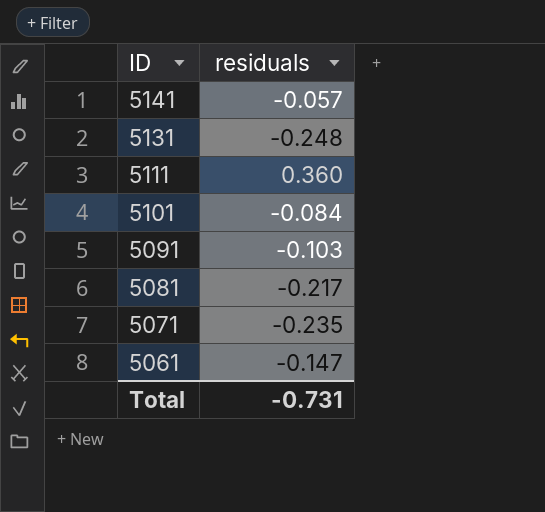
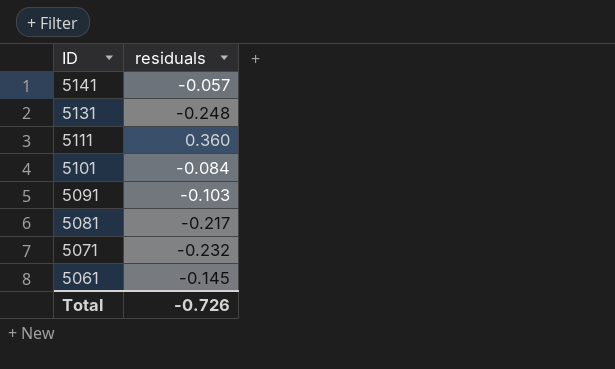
5071 | residuals: -0.235 -> -0.232
5061 | residuals: -0.147 -> -0.145
Total | residuals: -0.731 -> -0.726

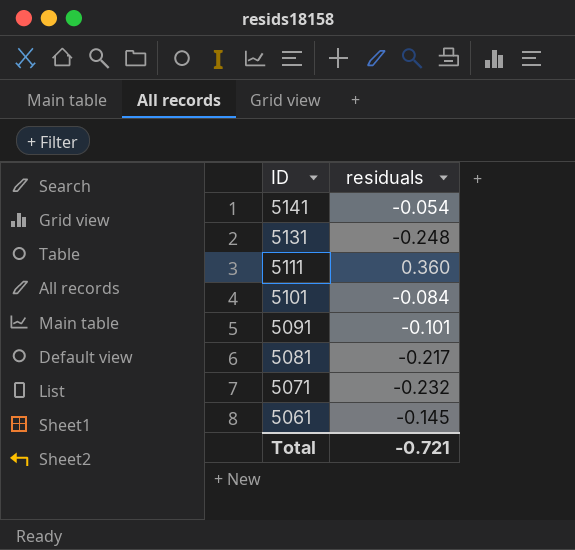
5141 | residuals: -0.057 -> -0.054
5091 | residuals: -0.103 -> -0.101
Total | residuals: -0.726 -> -0.721

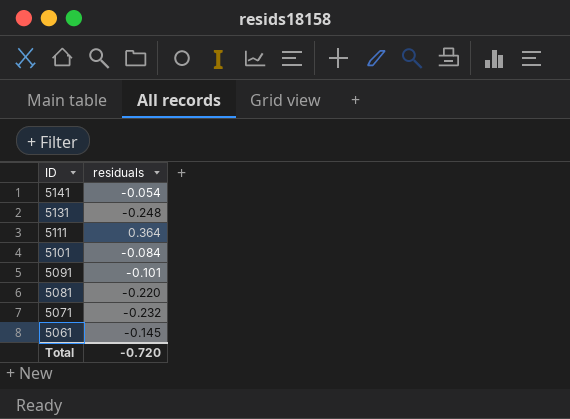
5111 | residuals: 0.360 -> 0.364
5081 | residuals: -0.217 -> -0.220
Total | residuals: -0.721 -> -0.720

